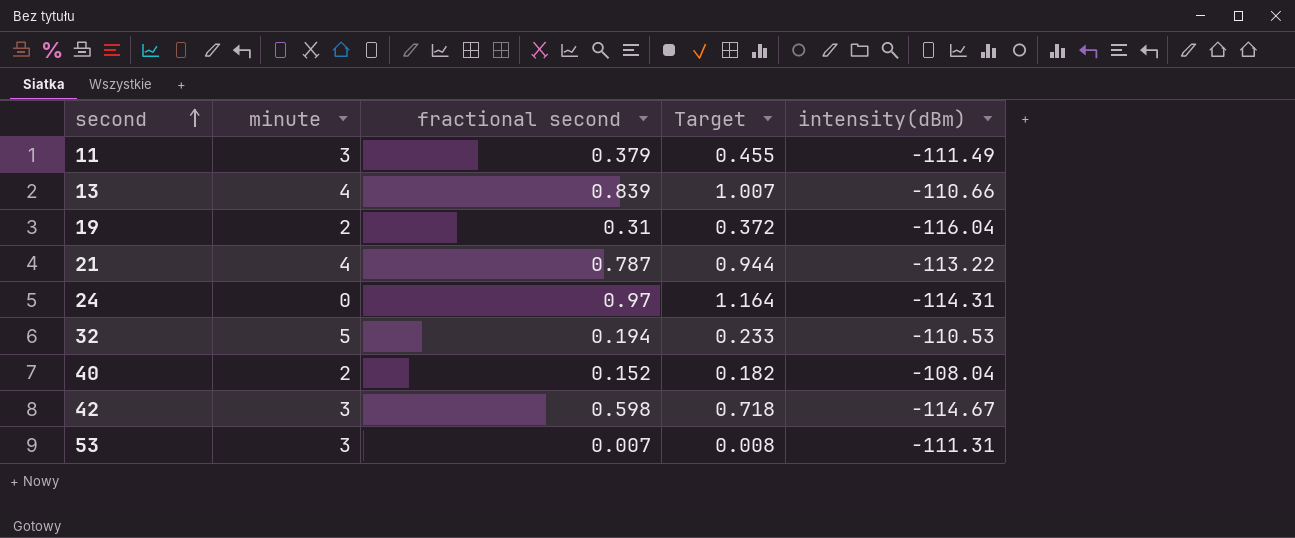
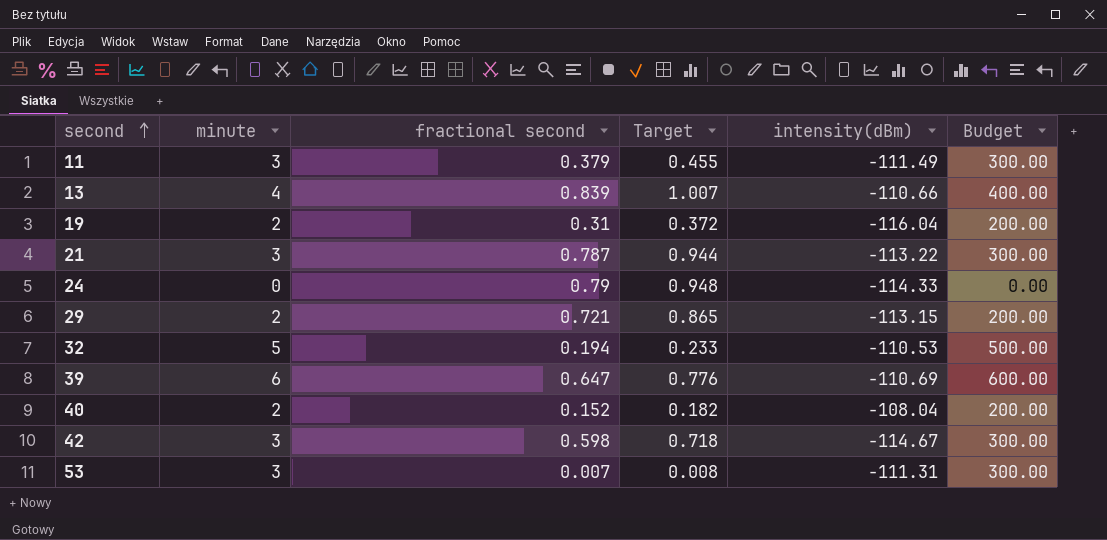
column Budget | formula: none -> [minute] * 100
21 | minute: 4 -> 3
24 | fractional second: 0.97 -> 0.79
24 | Target: 1.164 -> 0.948
24 | intensity(dBm): -114.31 -> -114.33
row 29: none -> 2 | 0.721 | 0.865 | -113.15 | 200.00
row 39: none -> 6 | 0.647 | 0.776 | -110.69 | 600.00

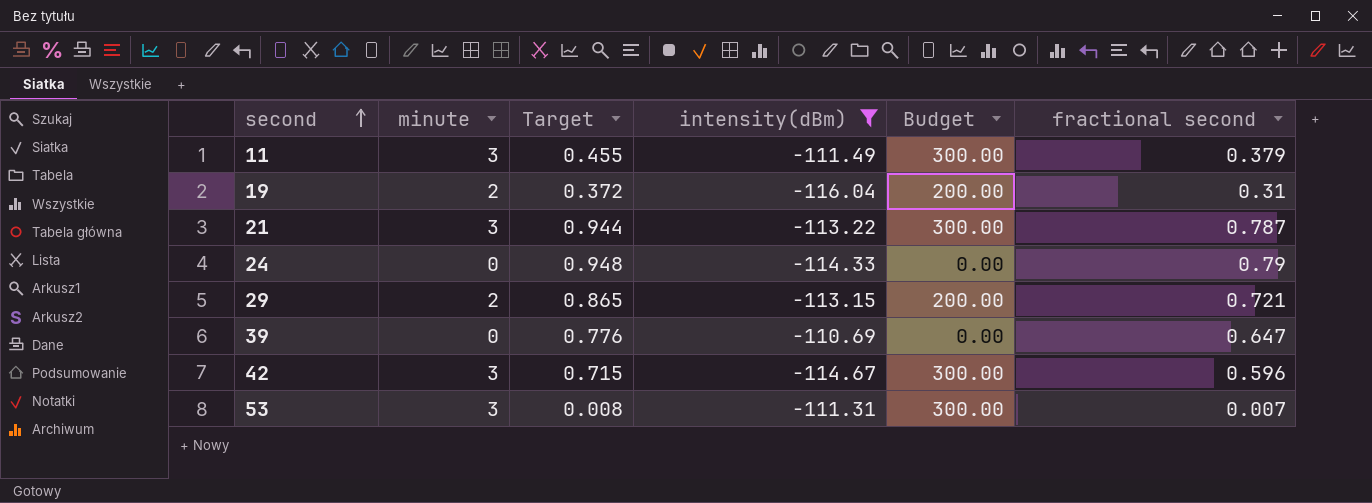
filter: none -> intensity(dBm) <= -110.69
column fractional second | position: 3 -> 6
39 | minute: 6 -> 0
39 | Budget: 600.00 -> 0.00
42 | Target: 0.718 -> 0.715
42 | fractional second: 0.598 -> 0.596

